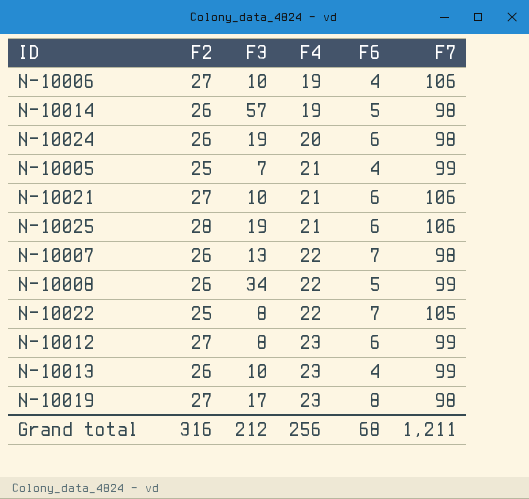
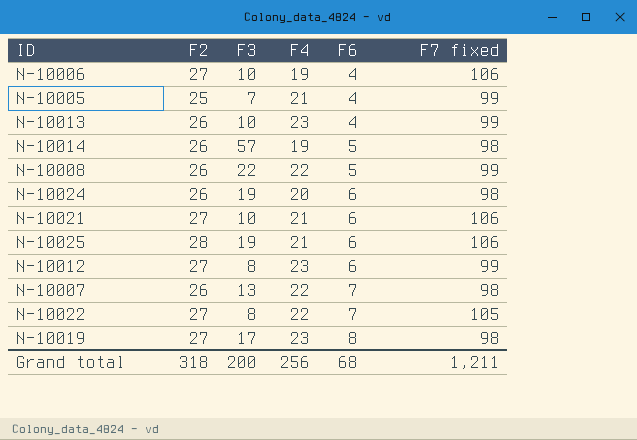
row order: F4 ascending -> F6 ascending
column name: F7 -> F7 fixed
N-10008 | F3: 34 -> 22
N-10022 | F2: 25 -> 27
Grand total | F2: 316 -> 318
Grand total | F3: 212 -> 200

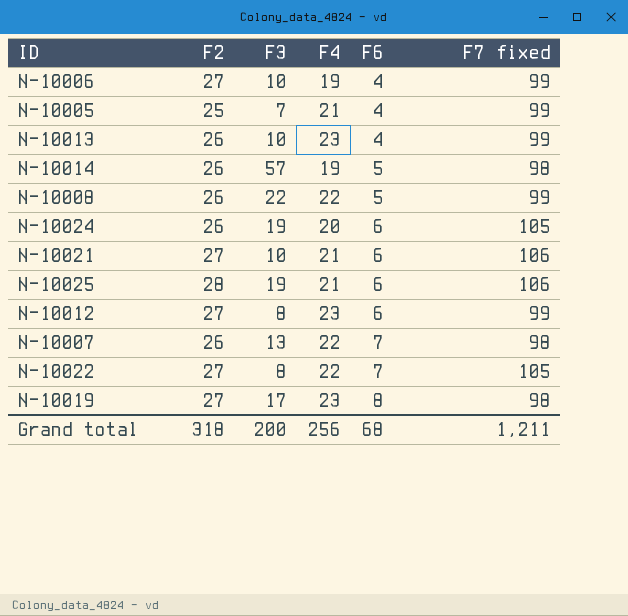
N-10006 | F7 fixed: 106 -> 99
N-10024 | F7 fixed: 98 -> 105

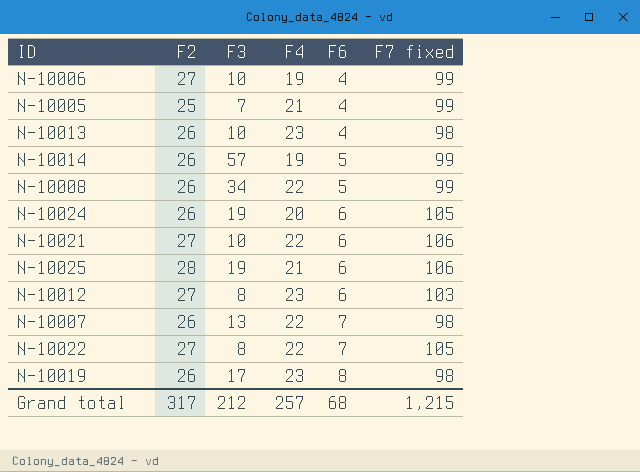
N-10013 | F7 fixed: 99 -> 98
N-10014 | F7 fixed: 98 -> 99
N-10008 | F3: 22 -> 34
N-10021 | F4: 21 -> 22
N-10012 | F7 fixed: 99 -> 103
N-10019 | F2: 27 -> 26
Grand total | F2: 318 -> 317
Grand total | F3: 200 -> 212
Grand total | F4: 256 -> 257
Grand total | F7 fixed: 1,211 -> 1,215

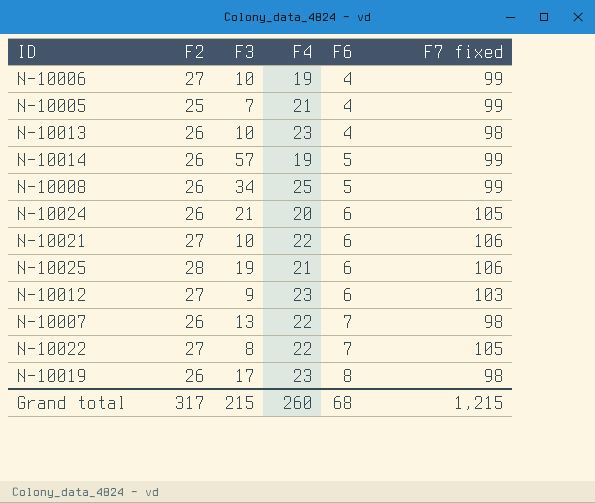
N-10008 | F4: 22 -> 25
N-10024 | F3: 19 -> 21
N-10012 | F3: 8 -> 9
Grand total | F3: 212 -> 215
Grand total | F4: 257 -> 260

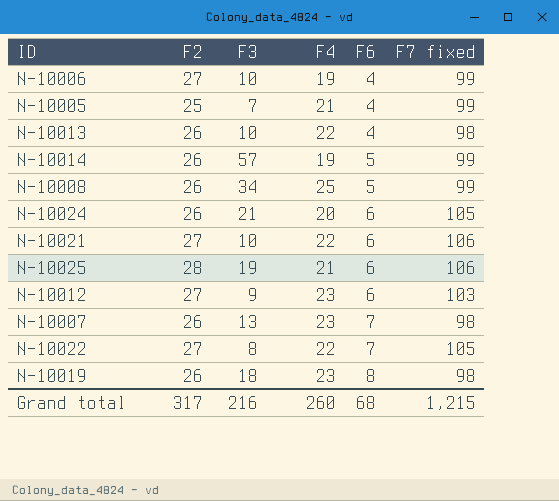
N-10013 | F4: 23 -> 22
N-10007 | F4: 22 -> 23
N-10019 | F3: 17 -> 18
Grand total | F3: 215 -> 216

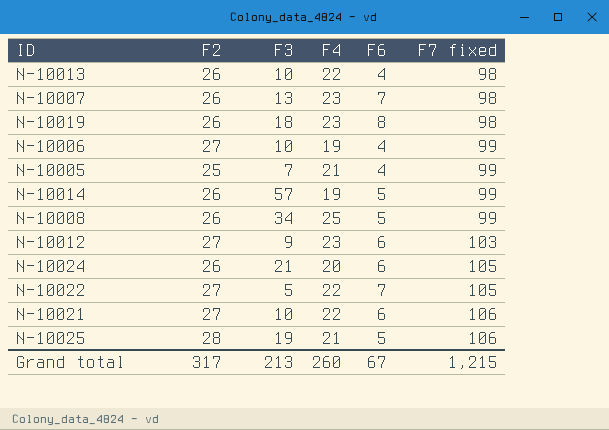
row order: F6 ascending -> F7 fixed ascending
N-10022 | F3: 8 -> 5
N-10025 | F6: 6 -> 5
Grand total | F3: 216 -> 213
Grand total | F6: 68 -> 67

